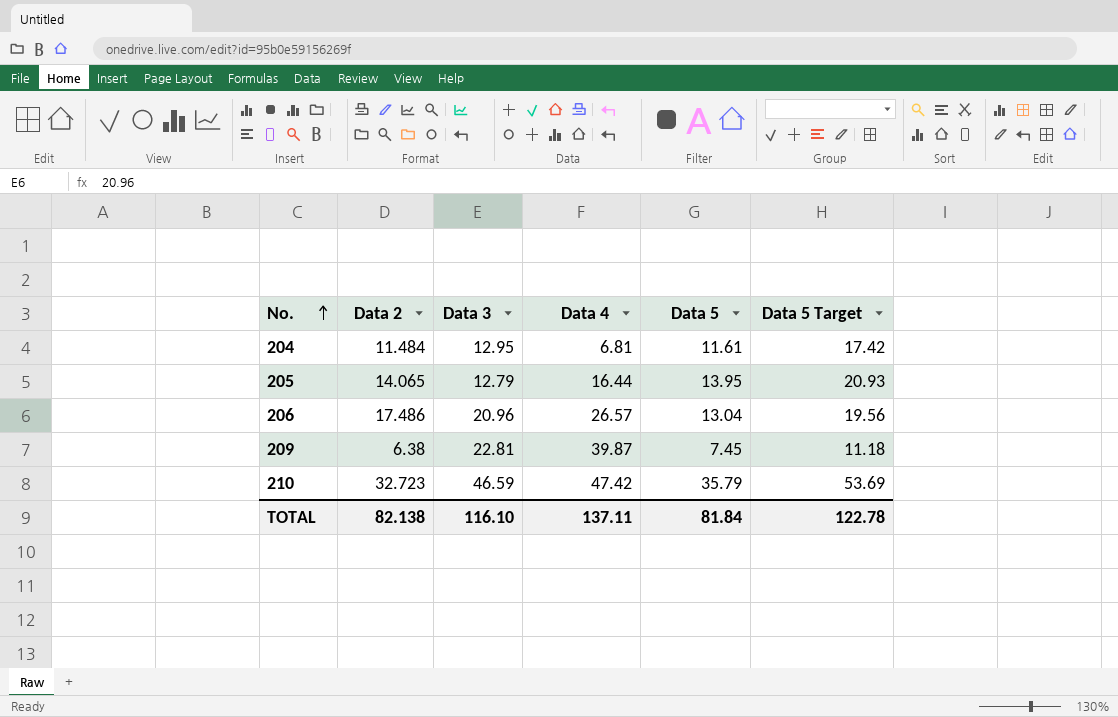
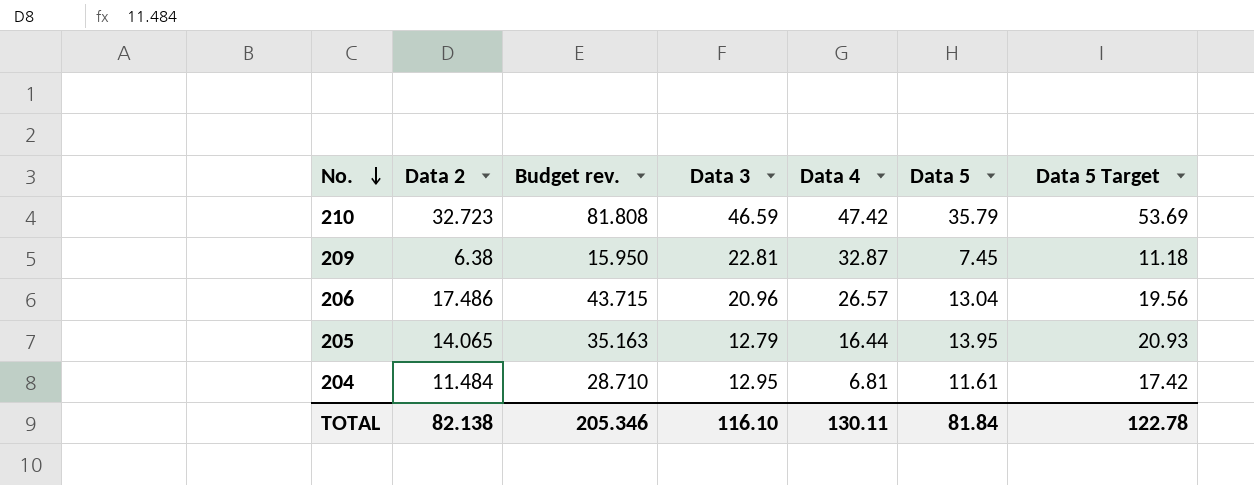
row order: No. ascending -> No. descending
column Budget rev. | formula: none -> [Data 2] * 2.5
209 | Data 4: 39.87 -> 32.87
TOTAL | Data 4: 137.11 -> 130.11

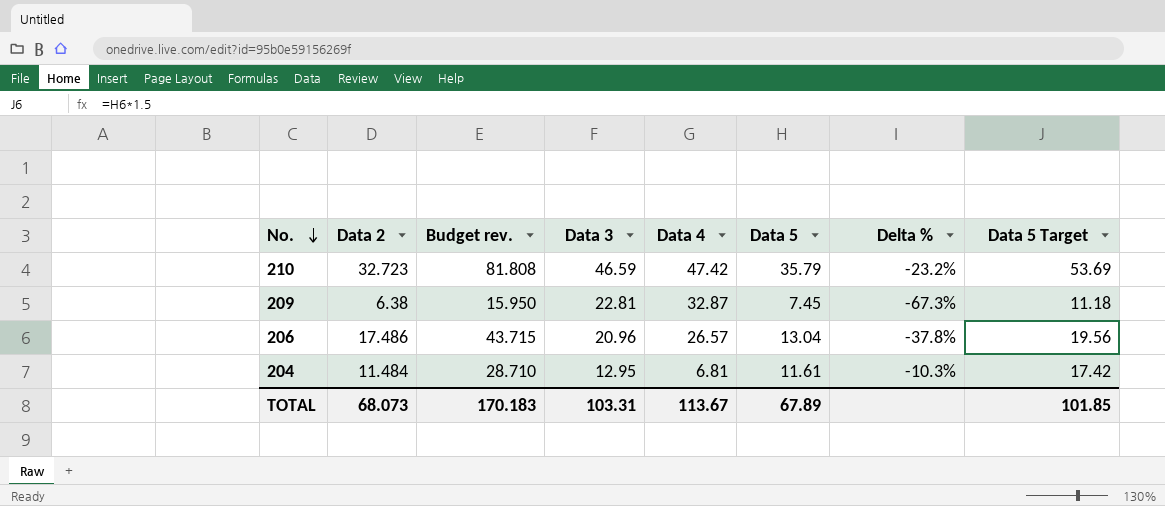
column Delta % | formula: none -> ([Data 5] - [Data 3]) / [Data 3]
row 205: 14.065 | 35.163 | 12.79 | 16.44 | 13.95 | 20.93 -> none
TOTAL | Data 2: 82.138 -> 68.073
TOTAL | Budget rev.: 205.346 -> 170.183
TOTAL | Data 3: 116.10 -> 103.31
TOTAL | Data 4: 130.11 -> 113.67
TOTAL | Data 5: 81.84 -> 67.89
TOTAL | Data 5 Target: 122.78 -> 101.85

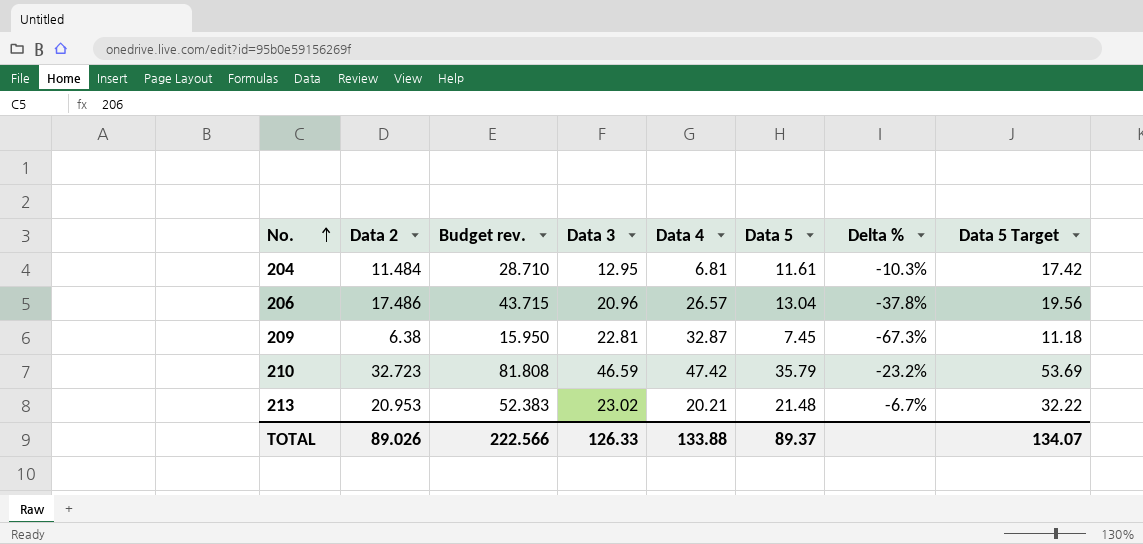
row order: No. descending -> No. ascending
row 213: none -> 20.953 | 52.383 | 23.02 | 20.21 | 21.48 | -6.7% | 32.22
TOTAL | Data 2: 68.073 -> 89.026
TOTAL | Budget rev.: 170.183 -> 222.566
TOTAL | Data 3: 103.31 -> 126.33
TOTAL | Data 4: 113.67 -> 133.88
TOTAL | Data 5: 67.89 -> 89.37
TOTAL | Data 5 Target: 101.85 -> 134.07

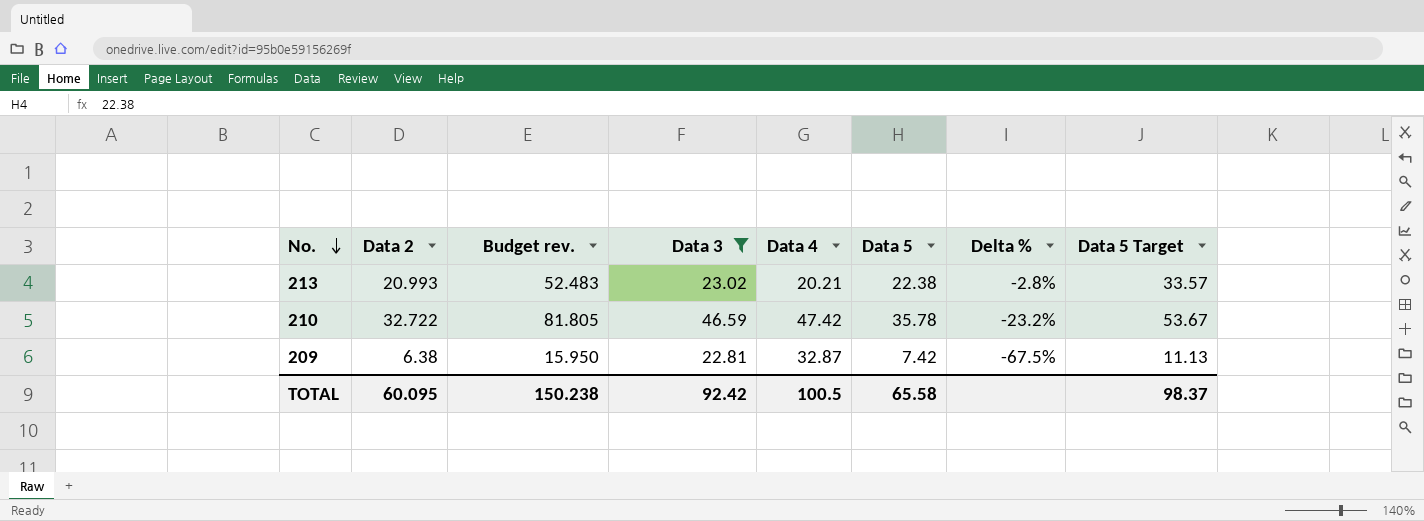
filter: none -> Data 3 >= 22.81
row order: No. ascending -> No. descending
213 | Data 2: 20.953 -> 20.993
213 | Budget rev.: 52.383 -> 52.483
213 | Data 5: 21.48 -> 22.38
213 | Delta %: -6.7% -> -2.8%
213 | Data 5 Target: 32.22 -> 33.57
210 | Data 2: 32.723 -> 32.722
210 | Budget rev.: 81.808 -> 81.805
210 | Data 5: 35.79 -> 35.78
210 | Data 5 Target: 53.69 -> 53.67
209 | Data 5: 7.45 -> 7.42
209 | Delta %: -67.3% -> -67.5%
209 | Data 5 Target: 11.18 -> 11.13
TOTAL | Data 2: 89.026 -> 60.095
TOTAL | Budget rev.: 222.566 -> 150.238
TOTAL | Data 3: 126.33 -> 92.42
TOTAL | Data 4: 133.88 -> 100.5
TOTAL | Data 5: 89.37 -> 65.58
TOTAL | Data 5 Target: 134.07 -> 98.37

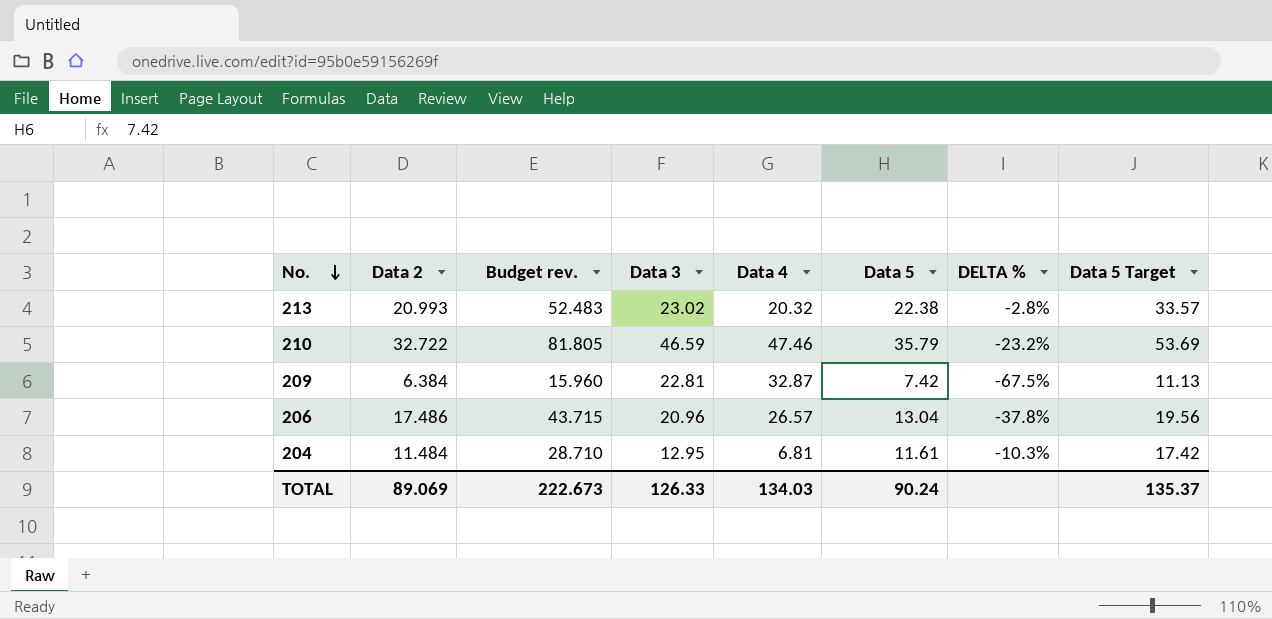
filter: Data 3 >= 22.81 -> none
column name: Delta % -> DELTA %
213 | Data 4: 20.21 -> 20.32
210 | Data 4: 47.42 -> 47.46
210 | Data 5: 35.78 -> 35.79
210 | Data 5 Target: 53.67 -> 53.69
209 | Data 2: 6.38 -> 6.384
209 | Budget rev.: 15.950 -> 15.960
TOTAL | Data 2: 60.095 -> 89.069
TOTAL | Budget rev.: 150.238 -> 222.673
TOTAL | Data 3: 92.42 -> 126.33
TOTAL | Data 4: 100.5 -> 134.03
TOTAL | Data 5: 65.58 -> 90.24
TOTAL | Data 5 Target: 98.37 -> 135.37

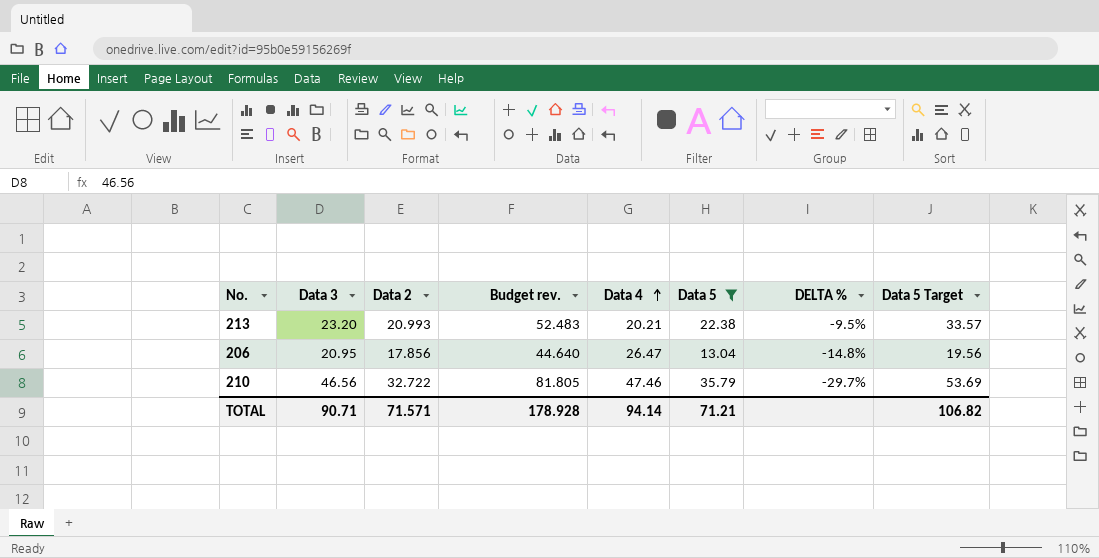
filter: none -> Data 5 >= 13.04
row order: No. descending -> Data 4 ascending
column Data 3 | position: 4 -> 2
column DELTA % | formula: ([Data 5] - [Data 3]) / [Data 3] -> ([Data 2] - [Data 3]) / [Data 3]
213 | Data 3: 23.02 -> 23.20
213 | Data 4: 20.32 -> 20.21
206 | Data 3: 20.96 -> 20.95
206 | Data 2: 17.486 -> 17.856
206 | Budget rev.: 43.715 -> 44.640
206 | Data 4: 26.57 -> 26.47
210 | Data 3: 46.59 -> 46.56
TOTAL | Data 3: 126.33 -> 90.71
TOTAL | Data 2: 89.069 -> 71.571
TOTAL | Budget rev.: 222.673 -> 178.928
TOTAL | Data 4: 134.03 -> 94.14
TOTAL | Data 5: 90.24 -> 71.21
TOTAL | Data 5 Target: 135.37 -> 106.82

